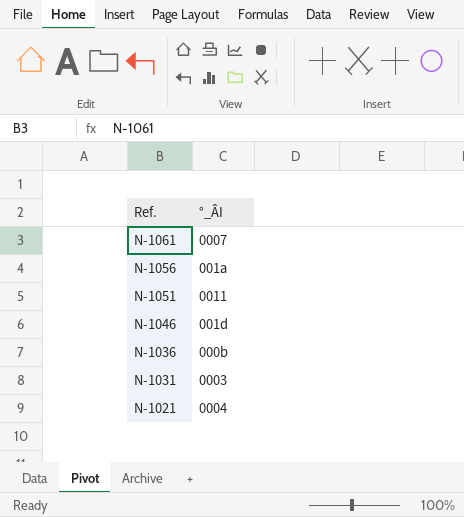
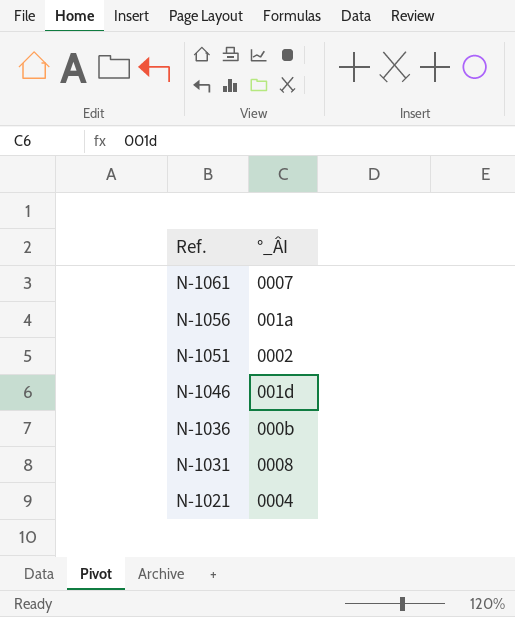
N-1051 | °_ÂI: 0011 -> 0002
N-1031 | °_ÂI: 0003 -> 0008

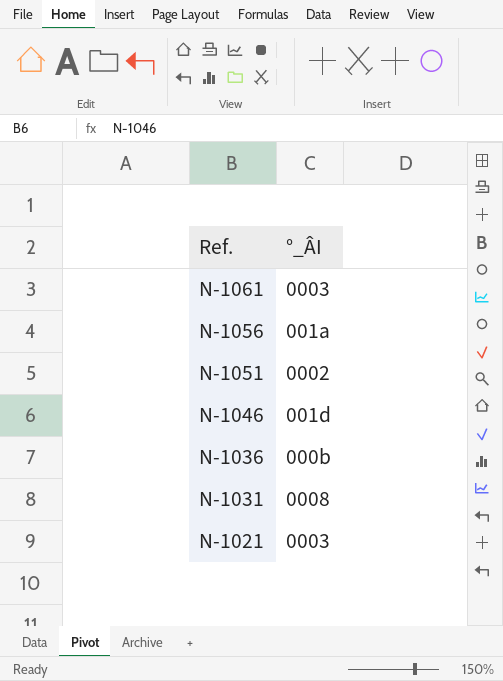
N-1061 | °_ÂI: 0007 -> 0003
N-1021 | °_ÂI: 0004 -> 0003

